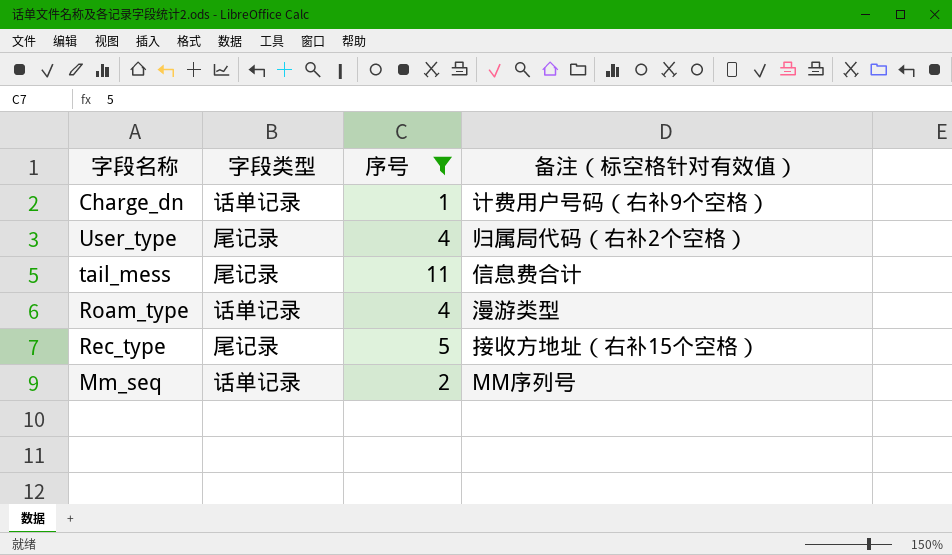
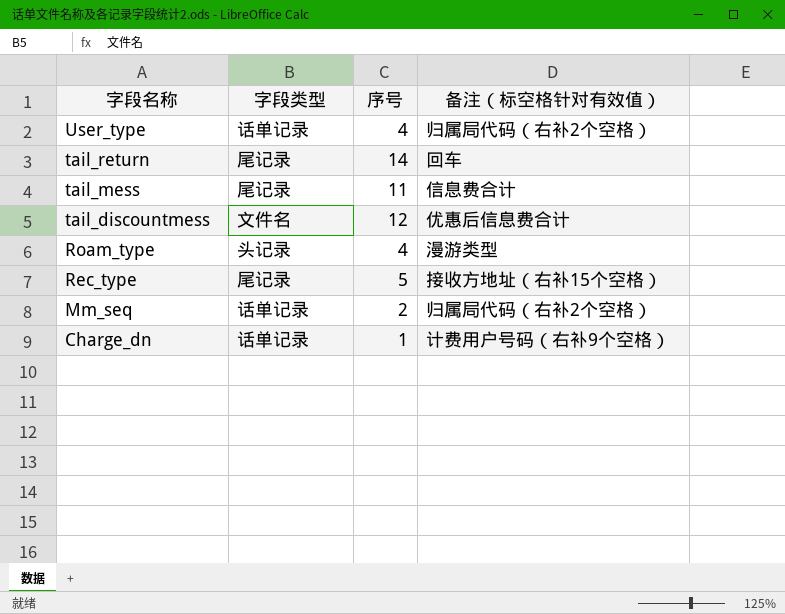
filter: 序号 <= 11 -> none
row order: none -> 字段名称 descending
User_type | 字段类型: 尾记录 -> 话单记录
Roam_type | 字段类型: 话单记录 -> 头记录
Mm_seq | 备注（标空格针对有效值）: MM序列号 -> 归属局代码（右补2个空格）

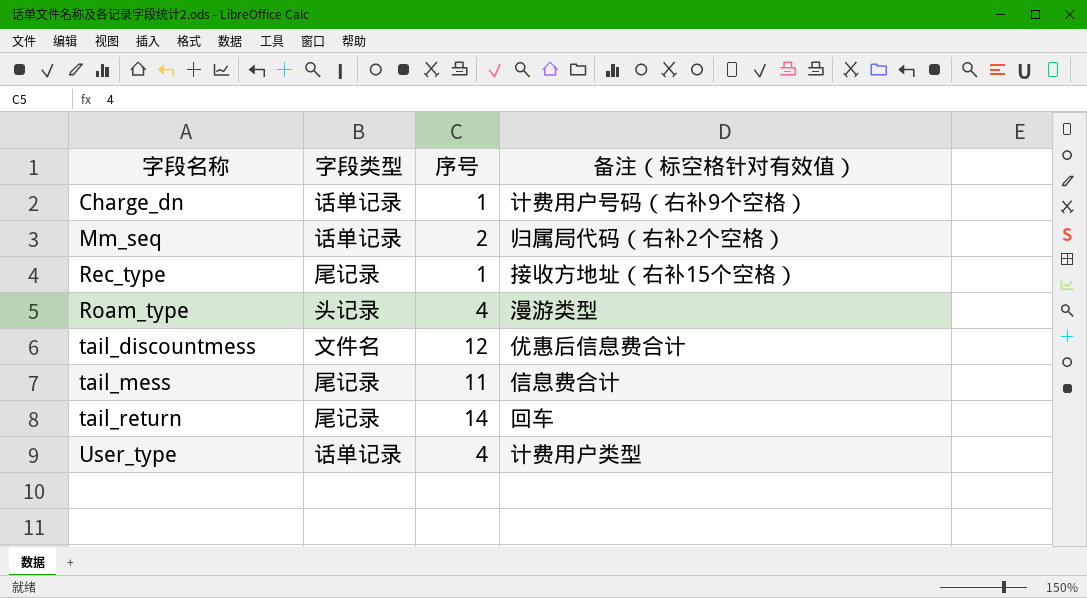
row order: 字段名称 descending -> 字段名称 ascending
Rec_type | 序号: 5 -> 1
User_type | 备注（标空格针对有效值）: 归属局代码（右补2个空格） -> 计费用户类型

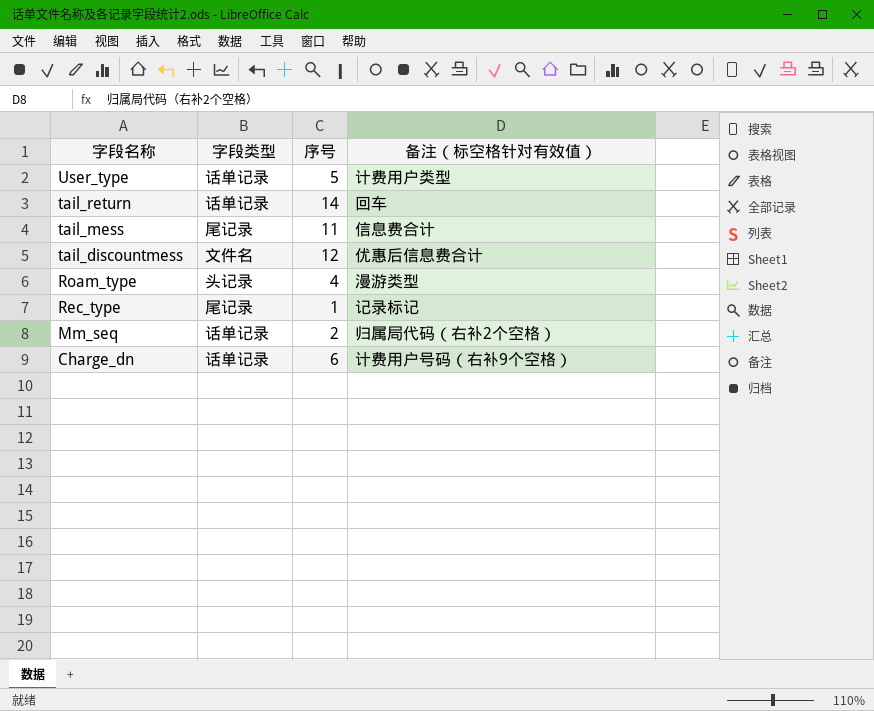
row order: 字段名称 ascending -> 字段名称 descending
User_type | 序号: 4 -> 5
tail_return | 字段类型: 尾记录 -> 话单记录
Rec_type | 备注（标空格针对有效值）: 接收方地址（右补15个空格） -> 记录标记
Charge_dn | 序号: 1 -> 6

